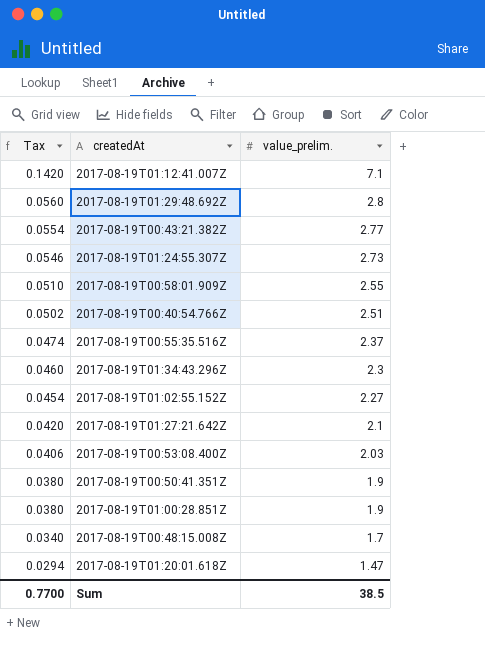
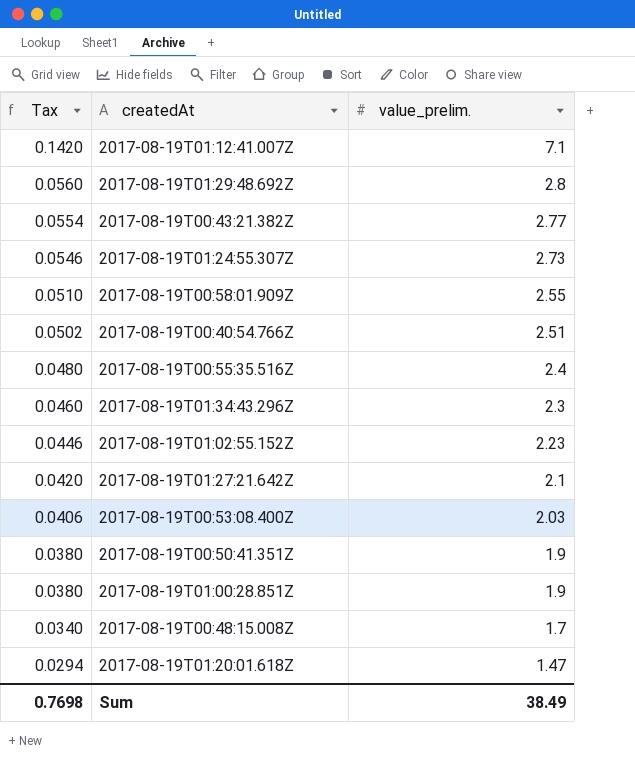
2017-08-19T00:55:35.516Z | Tax: 0.0474 -> 0.0480
2017-08-19T00:55:35.516Z | value_prelim.: 2.37 -> 2.4
2017-08-19T01:02:55.152Z | Tax: 0.0454 -> 0.0446
2017-08-19T01:02:55.152Z | value_prelim.: 2.27 -> 2.23
Sum | Tax: 0.7700 -> 0.7698
Sum | value_prelim.: 38.5 -> 38.49

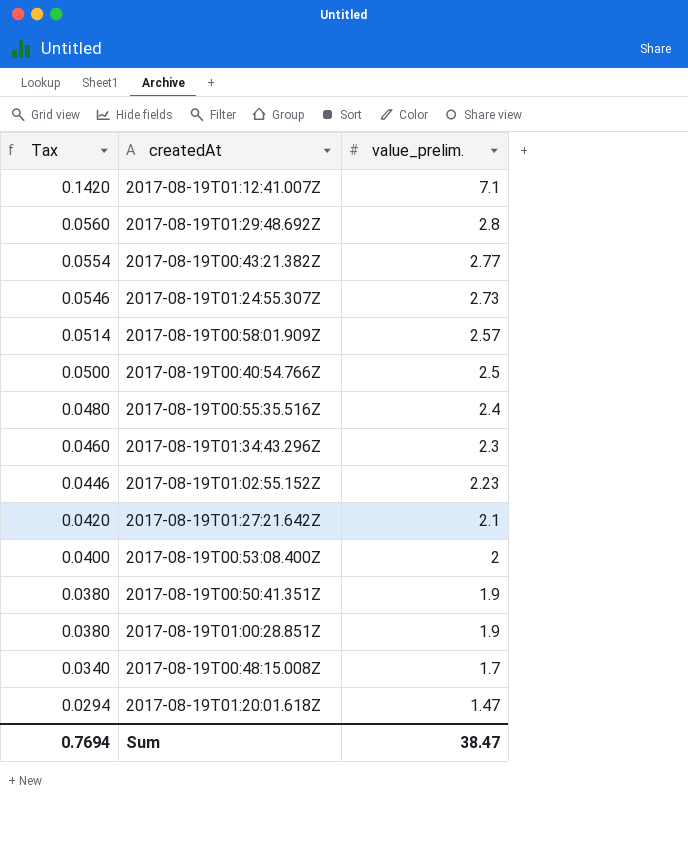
2017-08-19T00:58:01.909Z | Tax: 0.0510 -> 0.0514
2017-08-19T00:58:01.909Z | value_prelim.: 2.55 -> 2.57
2017-08-19T00:40:54.766Z | Tax: 0.0502 -> 0.0500
2017-08-19T00:40:54.766Z | value_prelim.: 2.51 -> 2.5
2017-08-19T00:53:08.400Z | Tax: 0.0406 -> 0.0400
2017-08-19T00:53:08.400Z | value_prelim.: 2.03 -> 2
Sum | Tax: 0.7698 -> 0.7694
Sum | value_prelim.: 38.49 -> 38.47

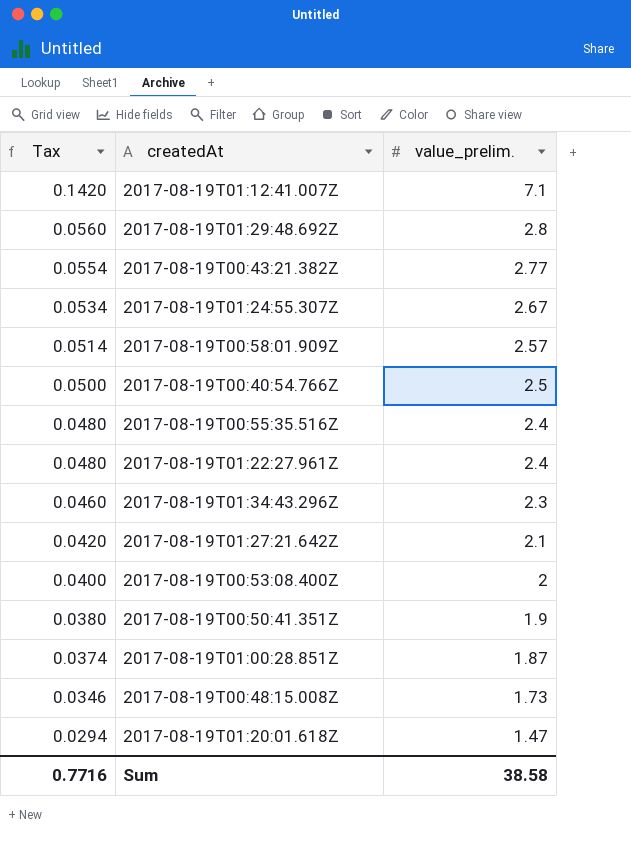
row 2017-08-19T01:02:55.152Z: 0.0446 | 2.23 -> none
2017-08-19T01:24:55.307Z | Tax: 0.0546 -> 0.0534
2017-08-19T01:24:55.307Z | value_prelim.: 2.73 -> 2.67
row 2017-08-19T01:22:27.961Z: none -> 0.0480 | 2.4
2017-08-19T01:00:28.851Z | Tax: 0.0380 -> 0.0374
2017-08-19T01:00:28.851Z | value_prelim.: 1.9 -> 1.87
2017-08-19T00:48:15.008Z | Tax: 0.0340 -> 0.0346
2017-08-19T00:48:15.008Z | value_prelim.: 1.7 -> 1.73
Sum | Tax: 0.7694 -> 0.7716
Sum | value_prelim.: 38.47 -> 38.58

